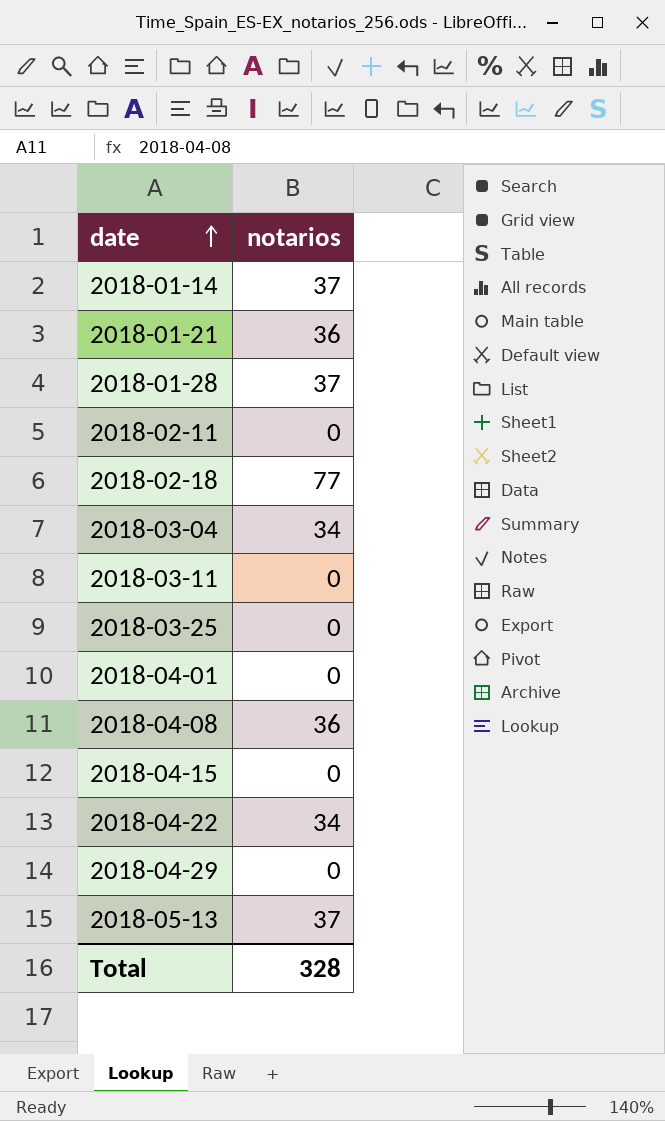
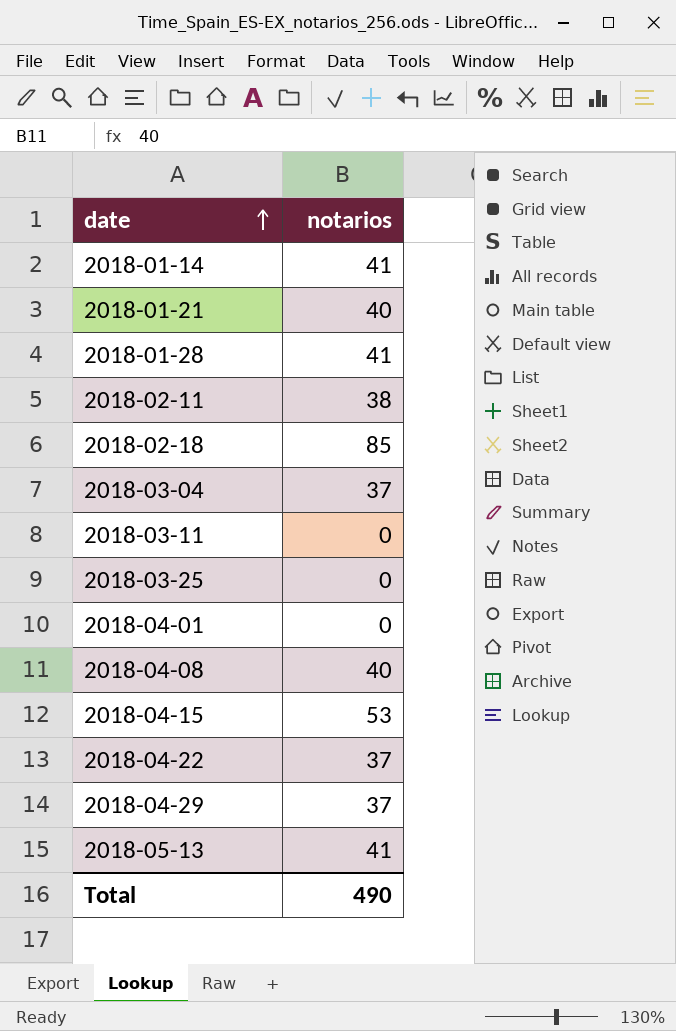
2018-01-14 | notarios: 37 -> 41
2018-01-21 | notarios: 36 -> 40
2018-01-28 | notarios: 37 -> 41
2018-02-11 | notarios: 0 -> 38
2018-02-18 | notarios: 77 -> 85
2018-03-04 | notarios: 34 -> 37
2018-04-08 | notarios: 36 -> 40
2018-04-15 | notarios: 0 -> 53
2018-04-22 | notarios: 34 -> 37
2018-04-29 | notarios: 0 -> 37
2018-05-13 | notarios: 37 -> 41
Total | notarios: 328 -> 490

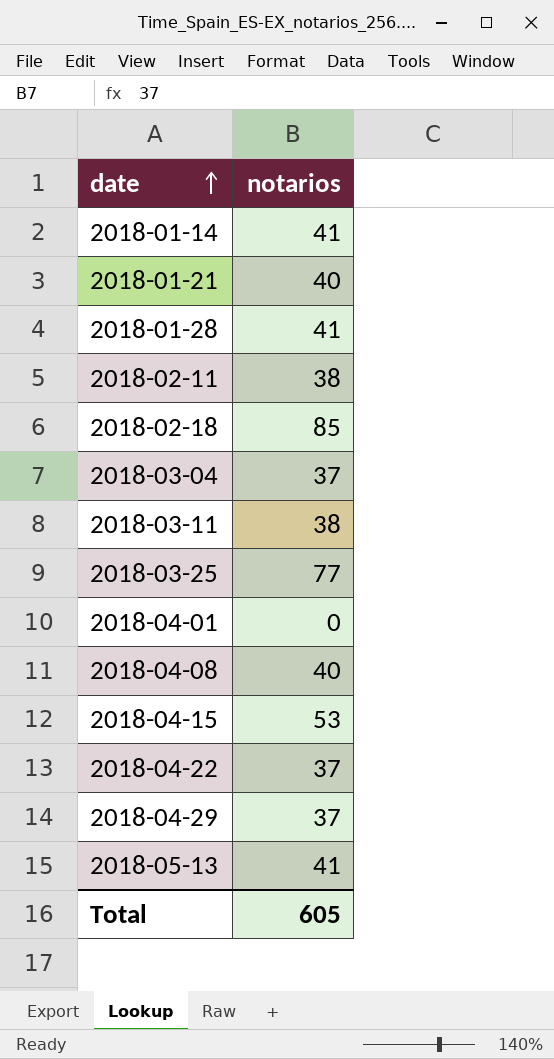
2018-03-11 | notarios: 0 -> 38
2018-03-25 | notarios: 0 -> 77
Total | notarios: 490 -> 605

